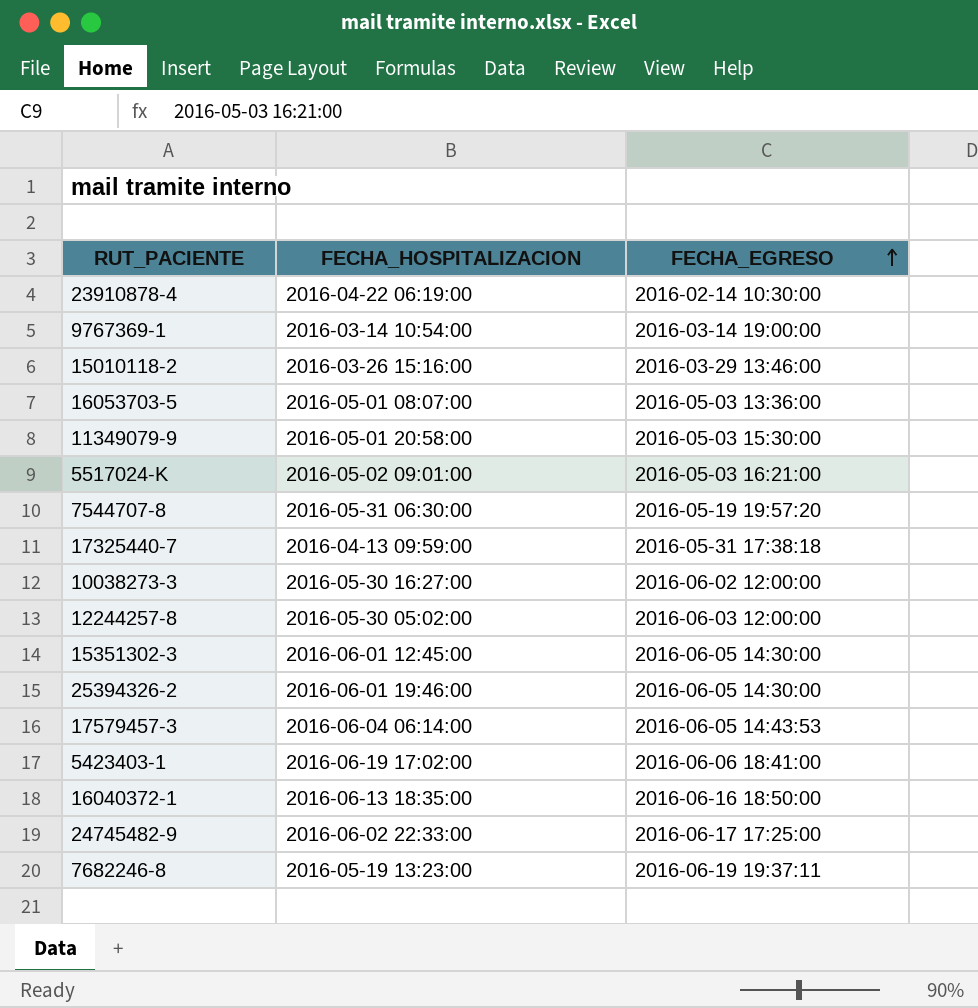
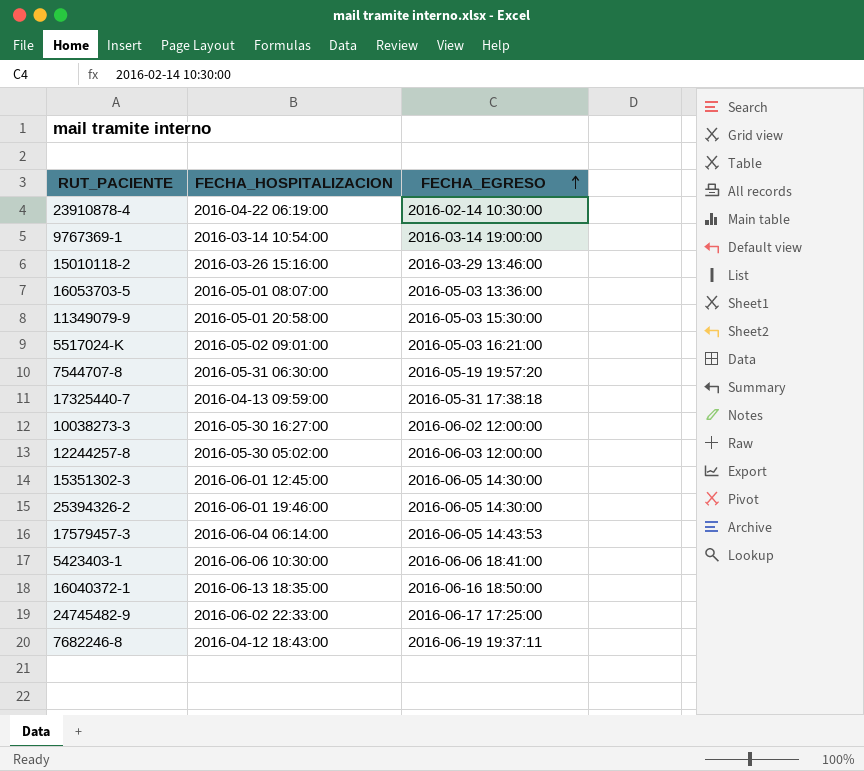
5423403-1 | FECHA_HOSPITALIZACION: 2016-06-19 17:02:00 -> 2016-06-06 10:30:00
7682246-8 | FECHA_HOSPITALIZACION: 2016-05-19 13:23:00 -> 2016-04-12 18:43:00

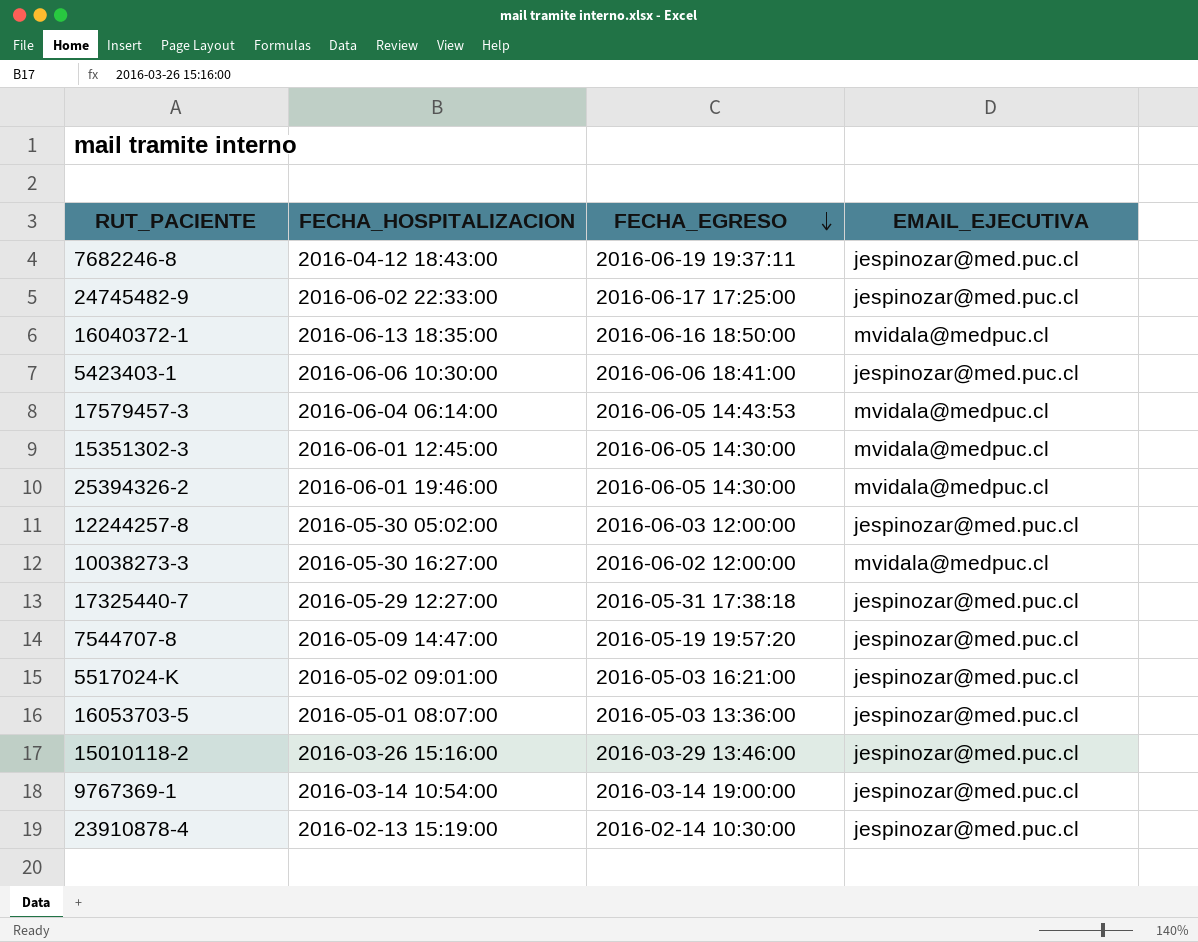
row order: FECHA_EGRESO ascending -> FECHA_EGRESO descending
column EMAIL_EJECUTIVA | position: none -> 4
row 11349079-9: 2016-05-01 20:58:00 | 2016-05-03 15:30:00 -> none
17325440-7 | FECHA_HOSPITALIZACION: 2016-04-13 09:59:00 -> 2016-05-29 12:27:00
7544707-8 | FECHA_HOSPITALIZACION: 2016-05-31 06:30:00 -> 2016-05-09 14:47:00
23910878-4 | FECHA_HOSPITALIZACION: 2016-04-22 06:19:00 -> 2016-02-13 15:19:00

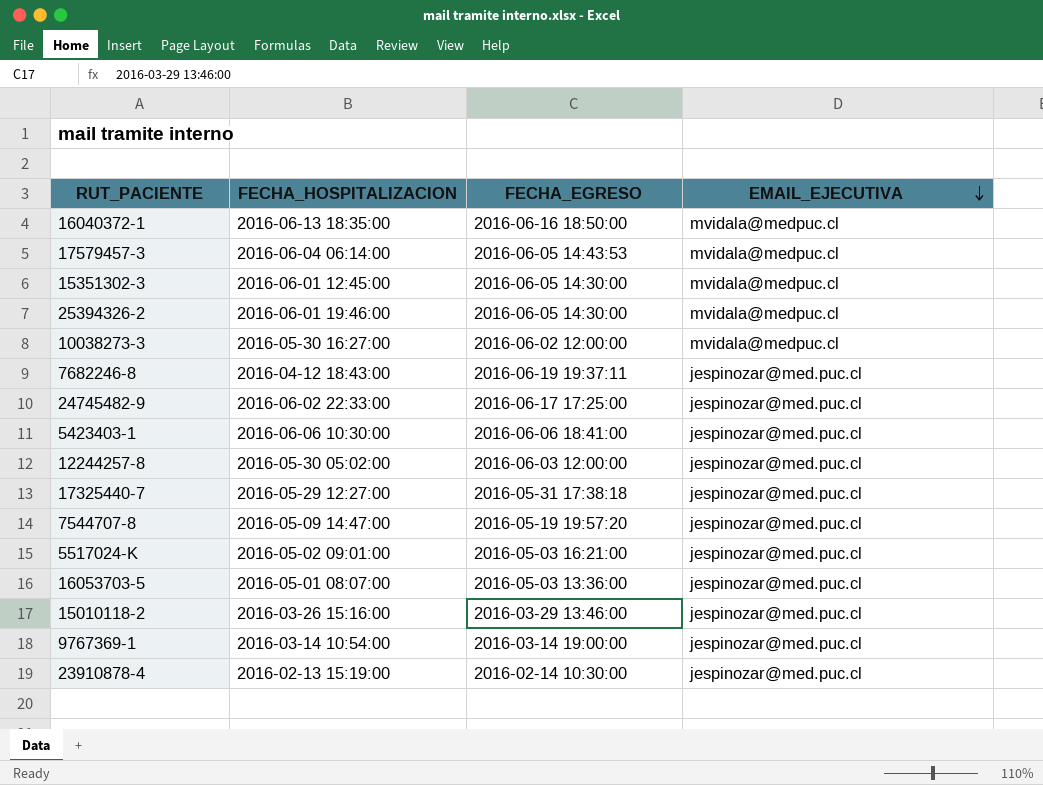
row order: FECHA_EGRESO descending -> EMAIL_EJECUTIVA descending

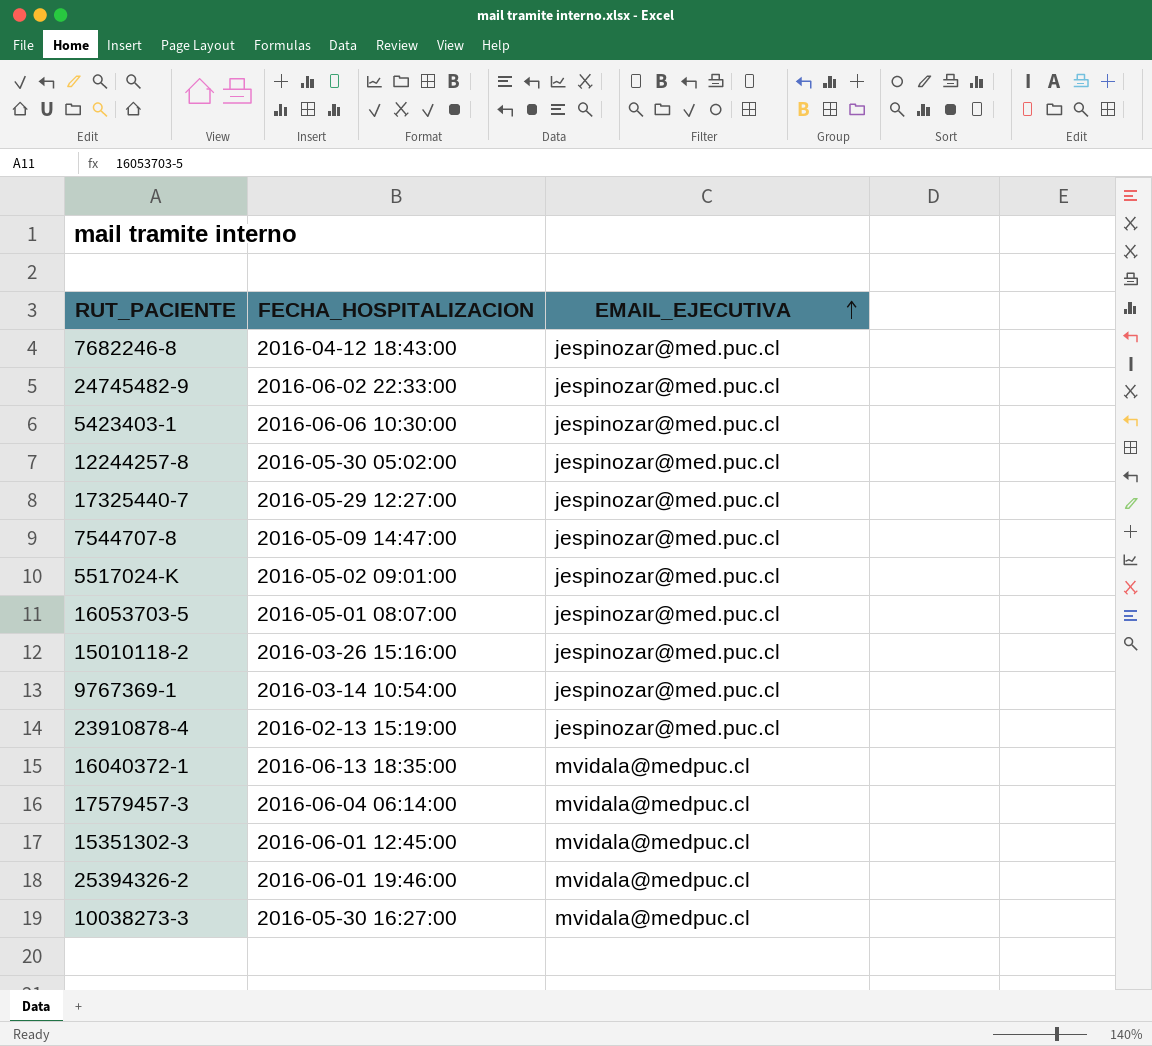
row order: EMAIL_EJECUTIVA descending -> EMAIL_EJECUTIVA ascending
column FECHA_EGRESO | position: 3 -> none

